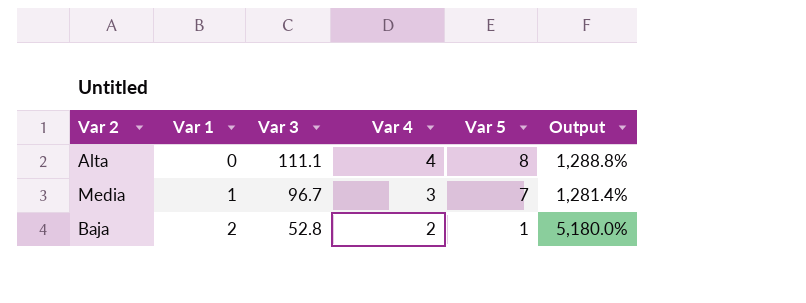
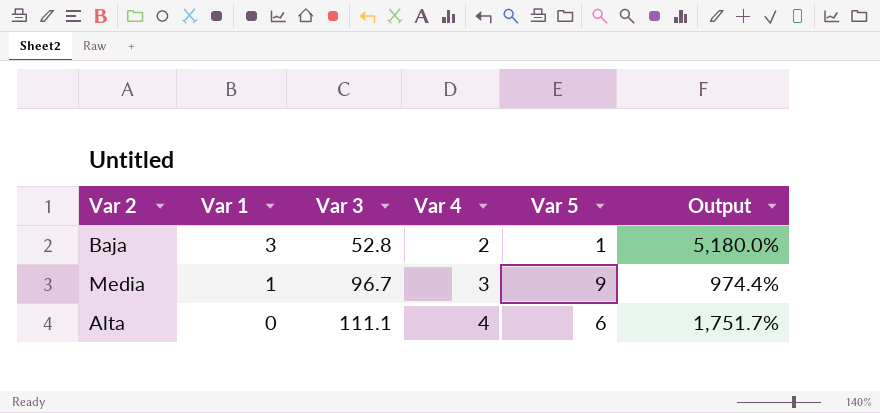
row order: Var 1 ascending -> Var 1 descending
Baja | Var 1: 2 -> 3
Media | Var 5: 7 -> 9
Media | Output: 1,281.4% -> 974.4%
Alta | Var 5: 8 -> 6
Alta | Output: 1,288.8% -> 1,751.7%

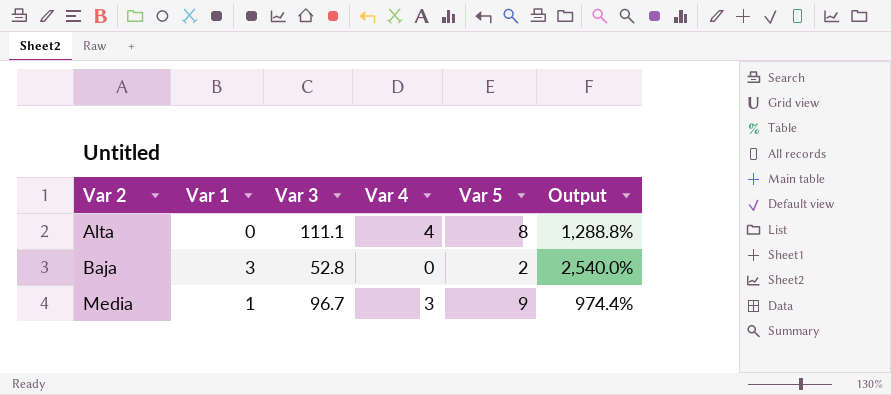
row order: Var 1 descending -> Var 2 ascending
Alta | Var 5: 6 -> 8
Alta | Output: 1,751.7% -> 1,288.8%
Baja | Var 4: 2 -> 0
Baja | Var 5: 1 -> 2
Baja | Output: 5,180.0% -> 2,540.0%

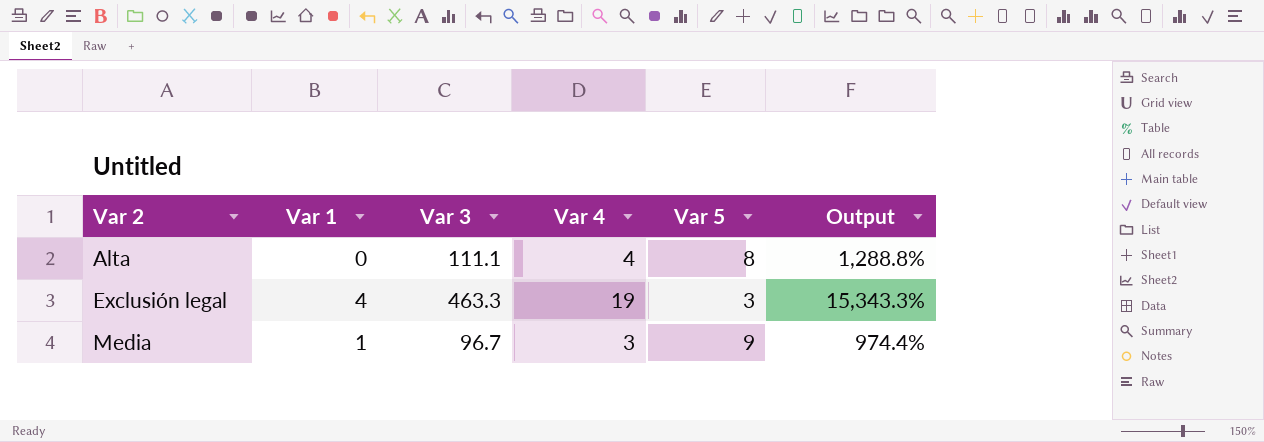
row Baja: 3 | 52.8 | 0 | 2 | 2,540.0% -> none
row Exclusión legal: none -> 4 | 463.3 | 19 | 3 | 15,343.3%

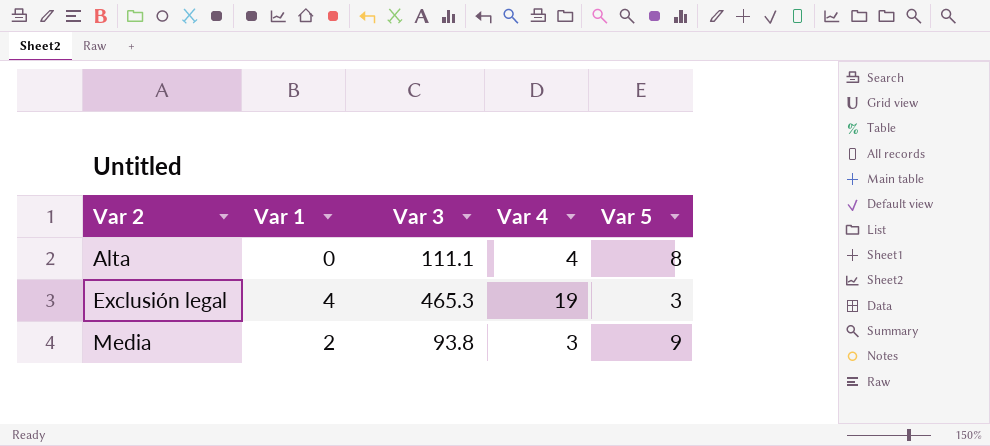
column Output | formula: ([Var 3] - [Var 5]) / [Var 5] -> none
Exclusión legal | Var 3: 463.3 -> 465.3
Media | Var 1: 1 -> 2
Media | Var 3: 96.7 -> 93.8

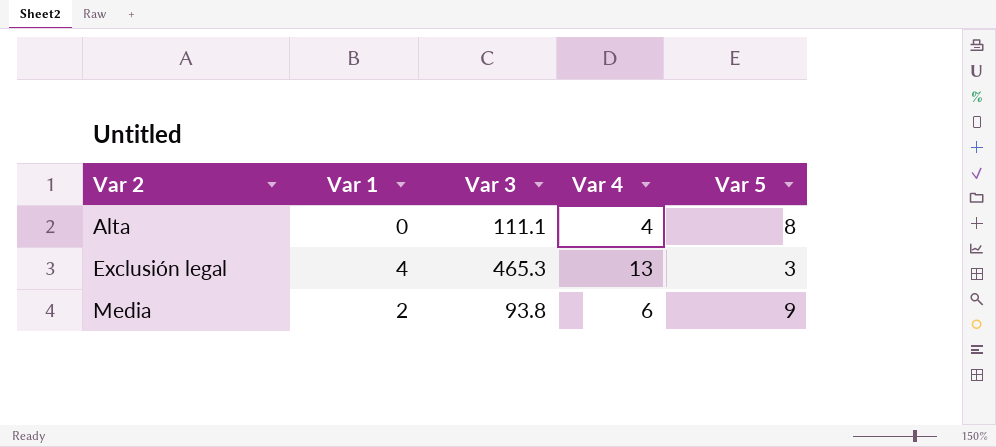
Exclusión legal | Var 4: 19 -> 13
Media | Var 4: 3 -> 6

